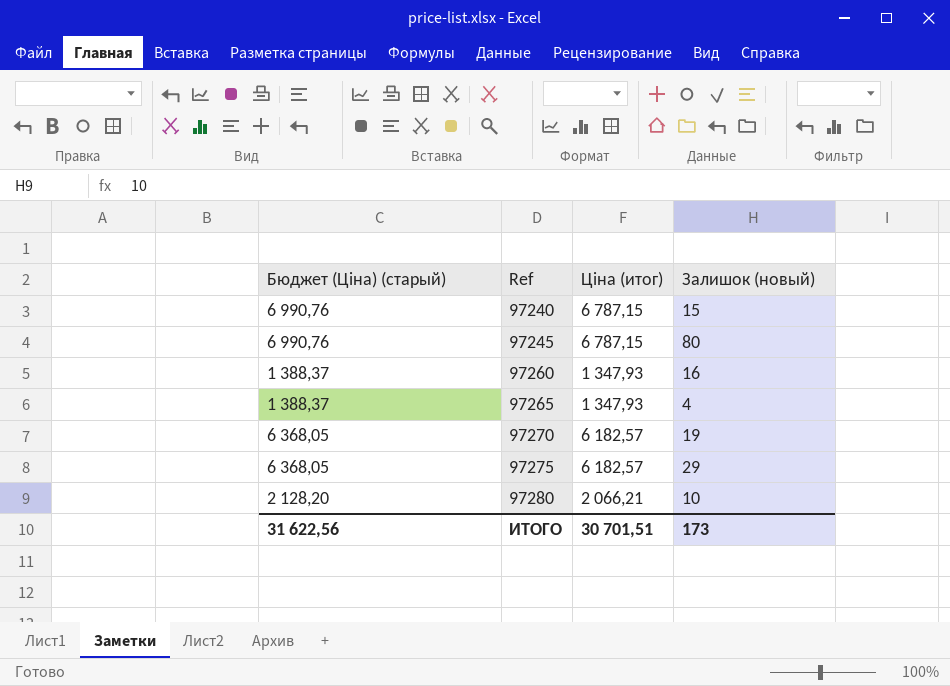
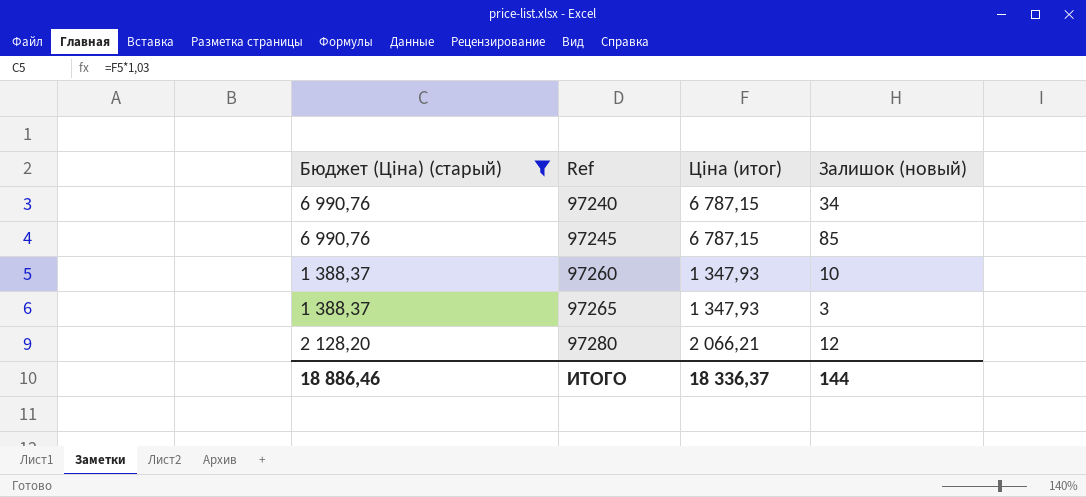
filter: none -> Бюджет (Ціна) (старый) != 6 368,05
97240 | Залишок (новый): 15 -> 34
97245 | Залишок (новый): 80 -> 85
97260 | Залишок (новый): 16 -> 10
97265 | Залишок (новый): 4 -> 3
97280 | Залишок (новый): 10 -> 12
ИТОГО | Бюджет (Ціна) (старый): 31 622,56 -> 18 886,46
ИТОГО | Ціна (итог): 30 701,51 -> 18 336,37
ИТОГО | Залишок (новый): 173 -> 144

